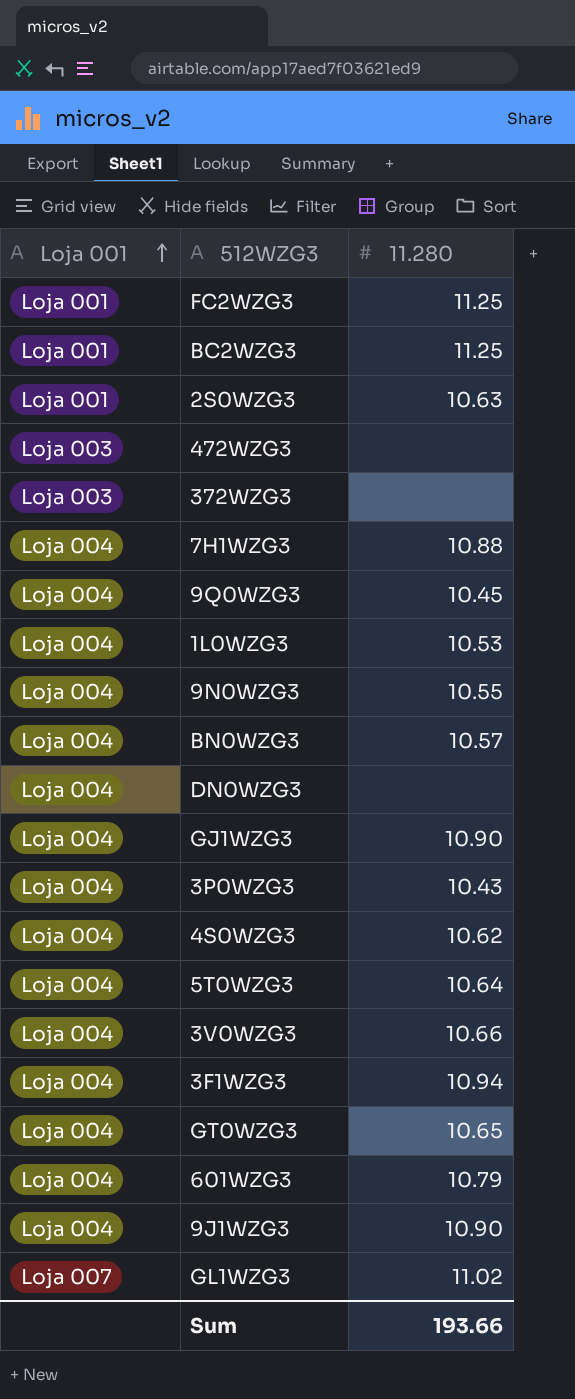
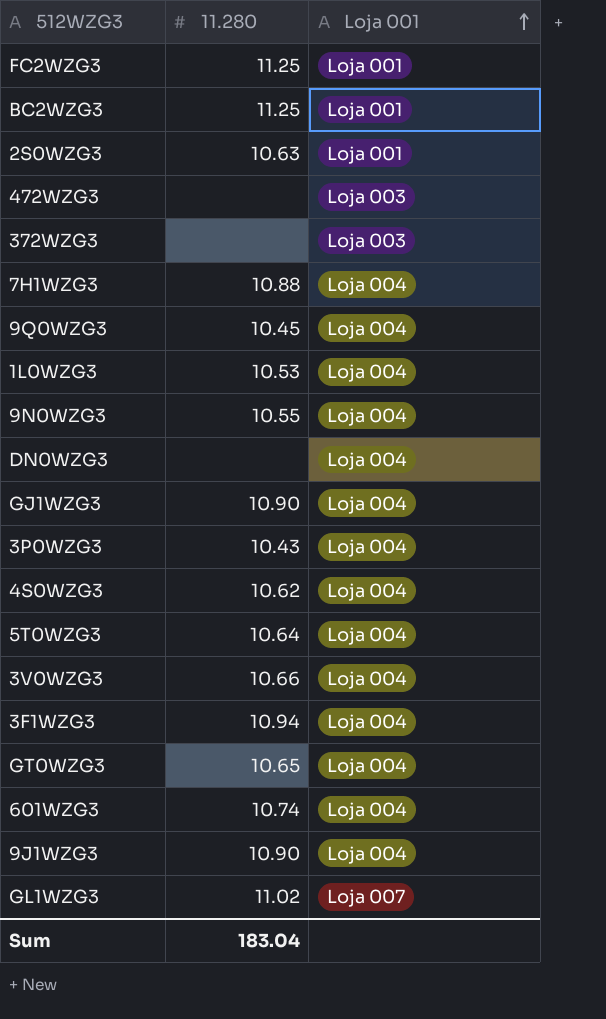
column Loja 001 | position: 1 -> 3
row BN0WZG3: Loja 004 | 10.57 -> none
601WZG3 | 11.280: 10.79 -> 10.74
Sum | 11.280: 193.66 -> 183.04

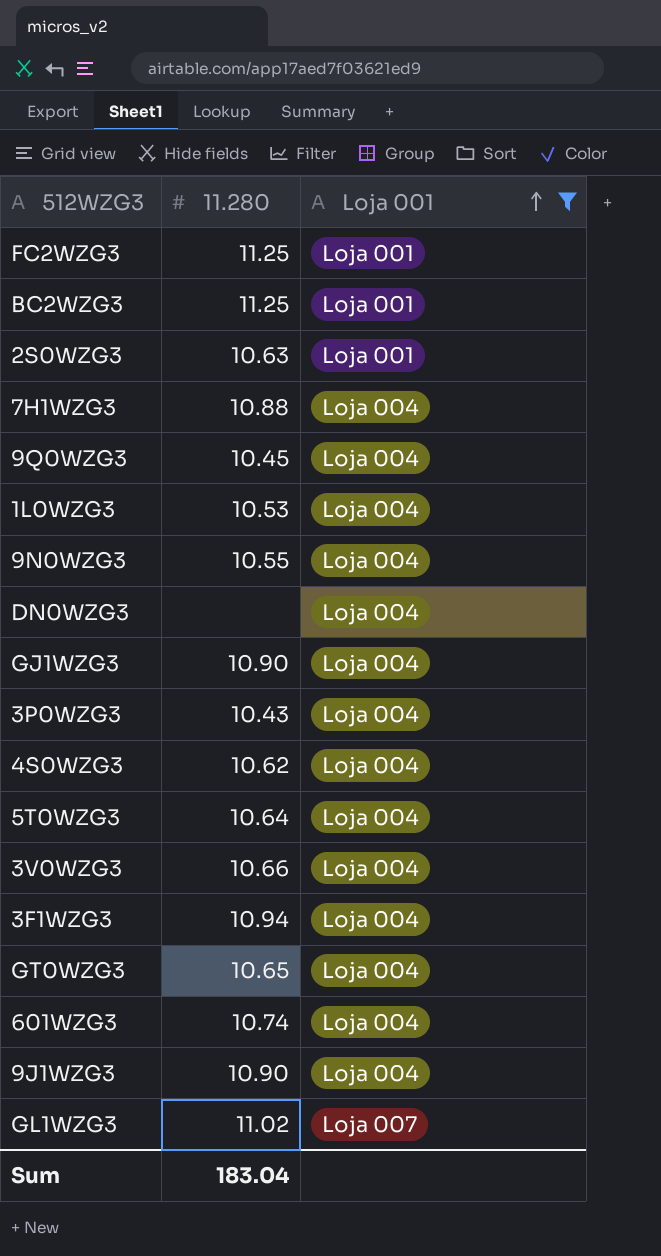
filter: none -> Loja 001 != Loja 003

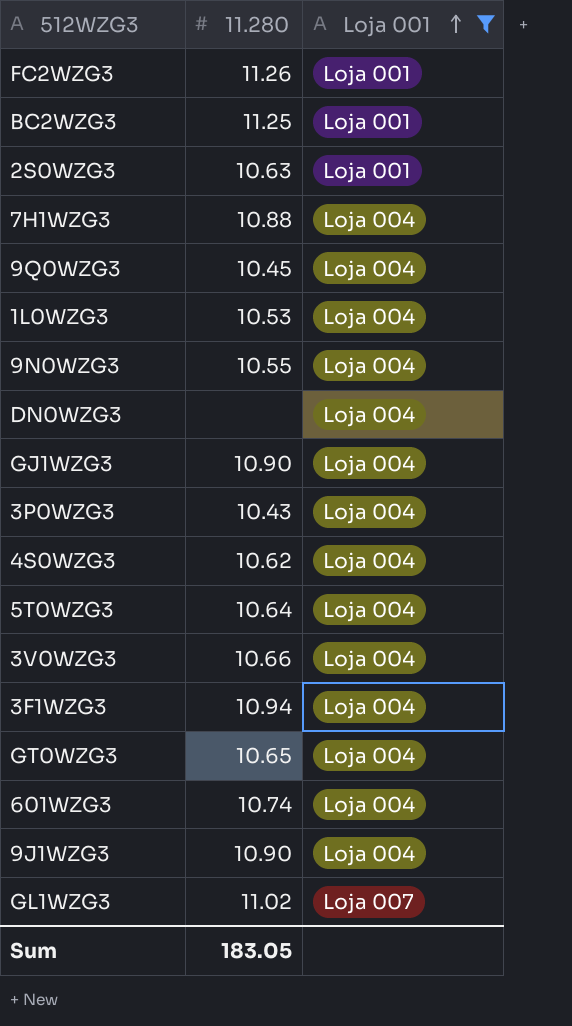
FC2WZG3 | 11.280: 11.25 -> 11.26
Sum | 11.280: 183.04 -> 183.05

